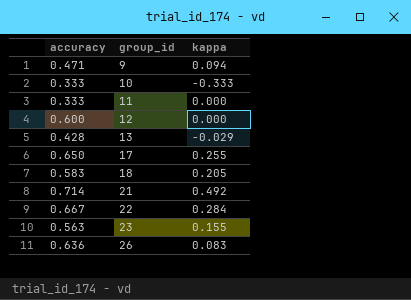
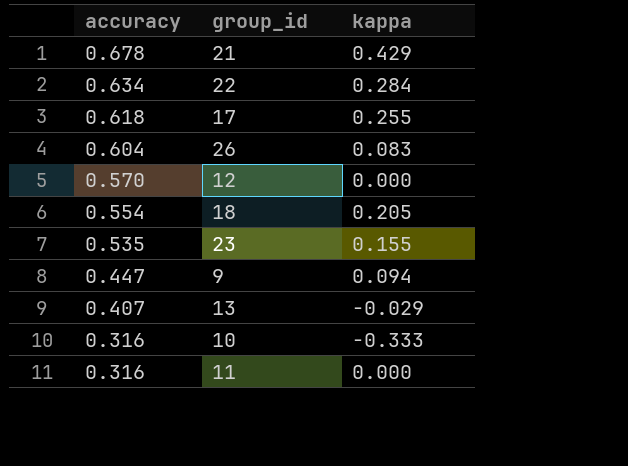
row order: group_id ascending -> accuracy descending
21 | accuracy: 0.714 -> 0.678
21 | kappa: 0.492 -> 0.429
22 | accuracy: 0.667 -> 0.634
17 | accuracy: 0.650 -> 0.618
26 | accuracy: 0.636 -> 0.604
12 | accuracy: 0.600 -> 0.570
18 | accuracy: 0.583 -> 0.554
23 | accuracy: 0.563 -> 0.535
9 | accuracy: 0.471 -> 0.447
13 | accuracy: 0.428 -> 0.407
10 | accuracy: 0.333 -> 0.316
11 | accuracy: 0.333 -> 0.316

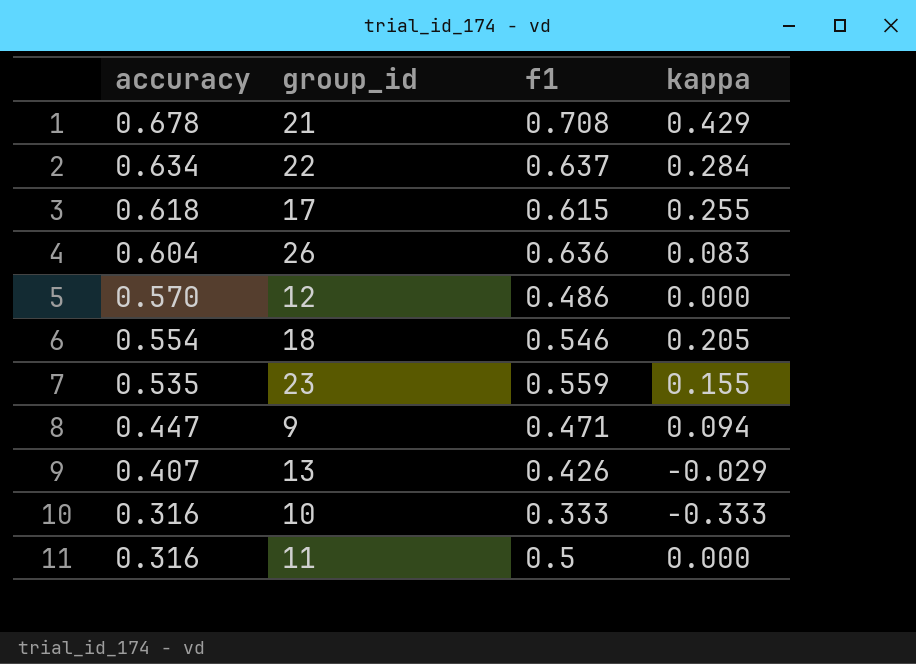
column f1 | position: none -> 3

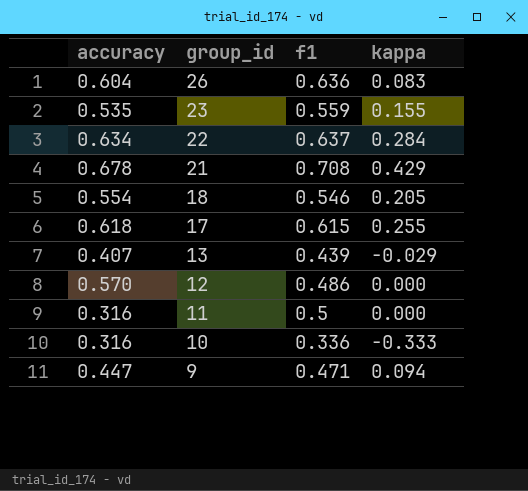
row order: accuracy descending -> group_id descending
13 | f1: 0.426 -> 0.439
10 | f1: 0.333 -> 0.336

